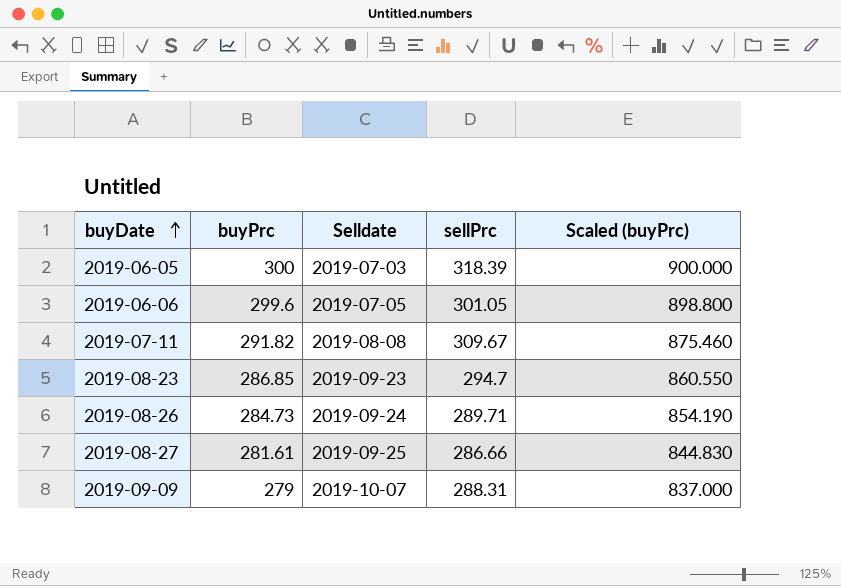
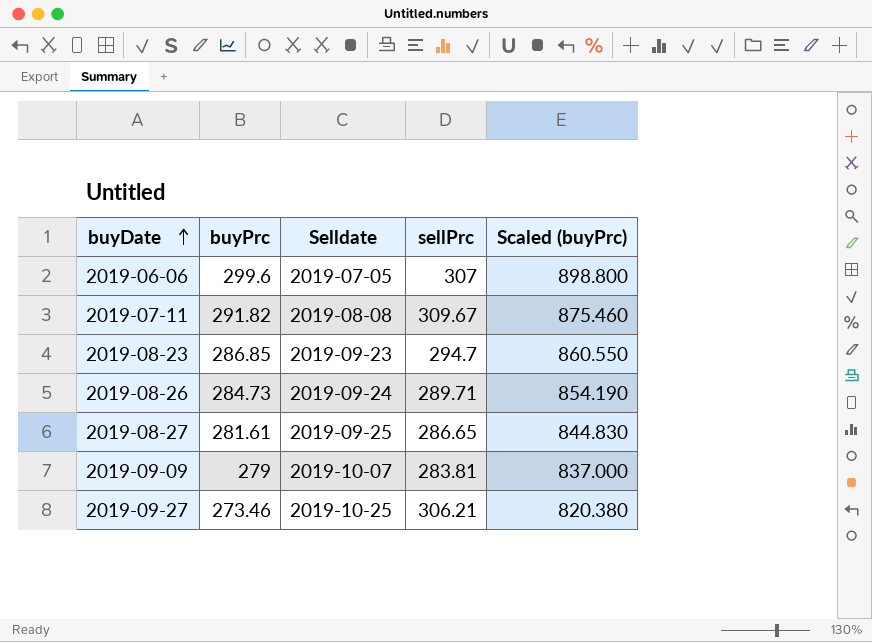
row 2019-06-05: 300 | 2019-07-03 | 318.39 | 900.000 -> none
2019-06-06 | sellPrc: 301.05 -> 307
2019-08-27 | sellPrc: 286.66 -> 286.65
2019-09-09 | sellPrc: 288.31 -> 283.81
row 2019-09-27: none -> 273.46 | 2019-10-25 | 306.21 | 820.380

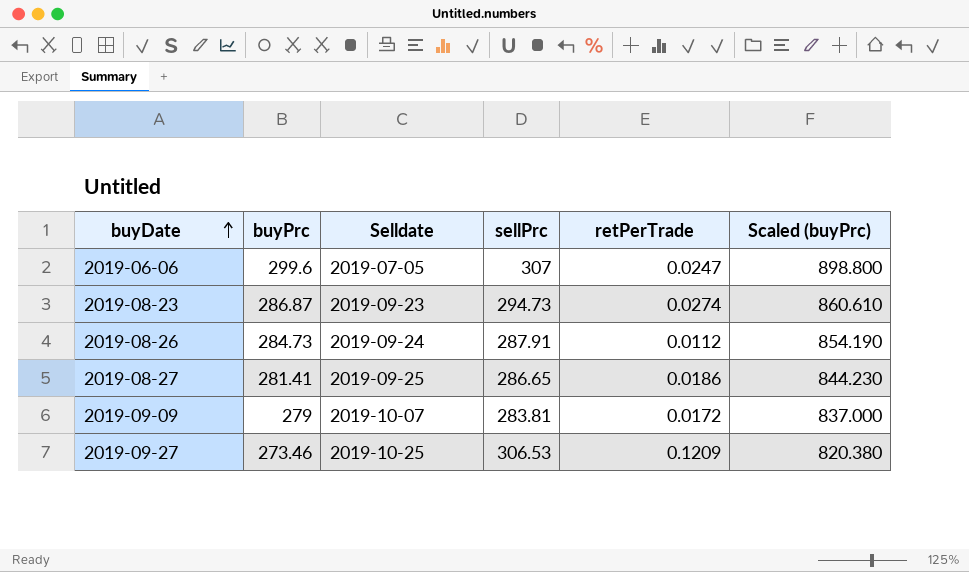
column retPerTrade | formula: none -> ([sellPrc] - [buyPrc]) / [buyPrc]
row 2019-07-11: 291.82 | 2019-08-08 | 309.67 | 875.460 -> none
2019-08-23 | buyPrc: 286.85 -> 286.87
2019-08-23 | sellPrc: 294.7 -> 294.73
2019-08-23 | Scaled (buyPrc): 860.550 -> 860.610
2019-08-26 | sellPrc: 289.71 -> 287.91
2019-08-27 | buyPrc: 281.61 -> 281.41
2019-08-27 | Scaled (buyPrc): 844.830 -> 844.230
2019-09-27 | sellPrc: 306.21 -> 306.53

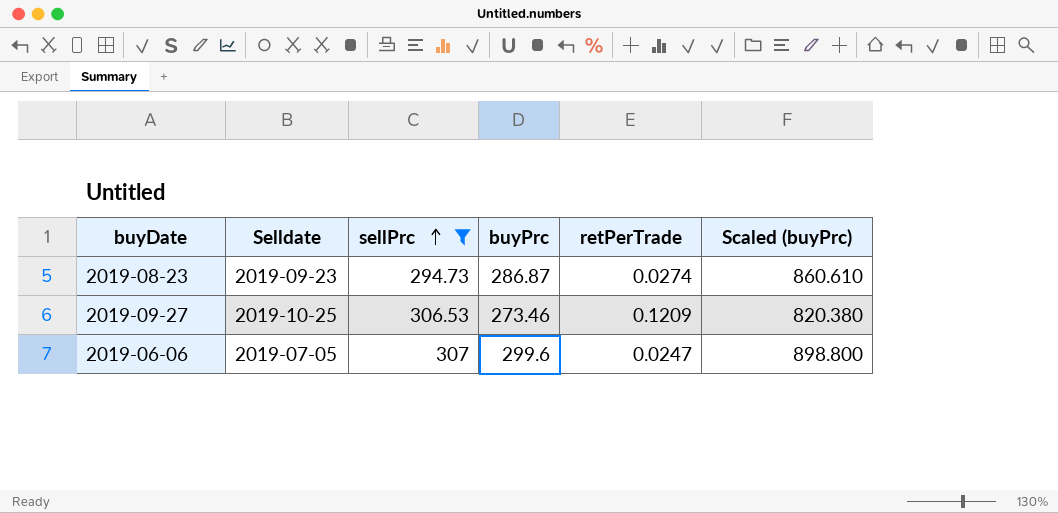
filter: none -> sellPrc >= 294.73
row order: buyDate ascending -> sellPrc ascending
column buyPrc | position: 2 -> 4

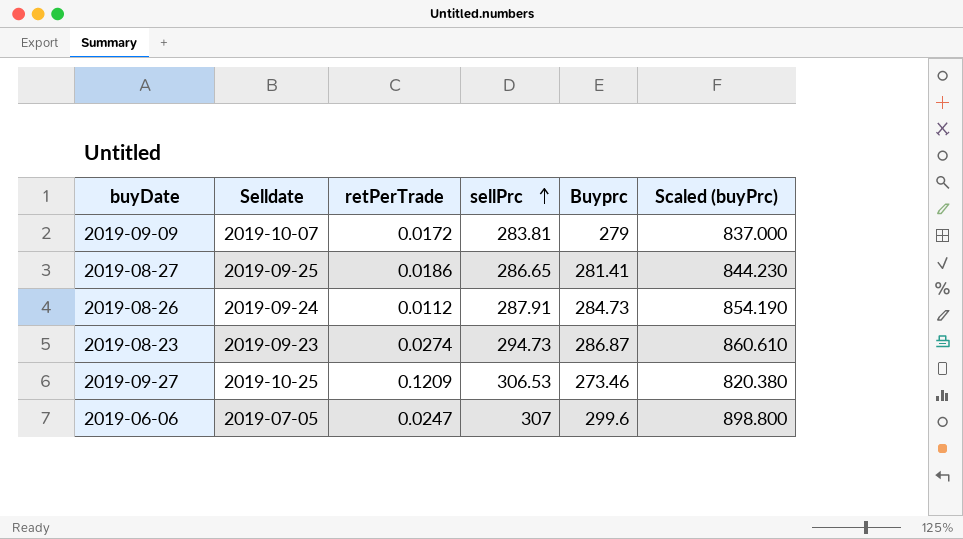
filter: sellPrc >= 294.73 -> none
column retPerTrade | position: 5 -> 3
column name: buyPrc -> Buyprc

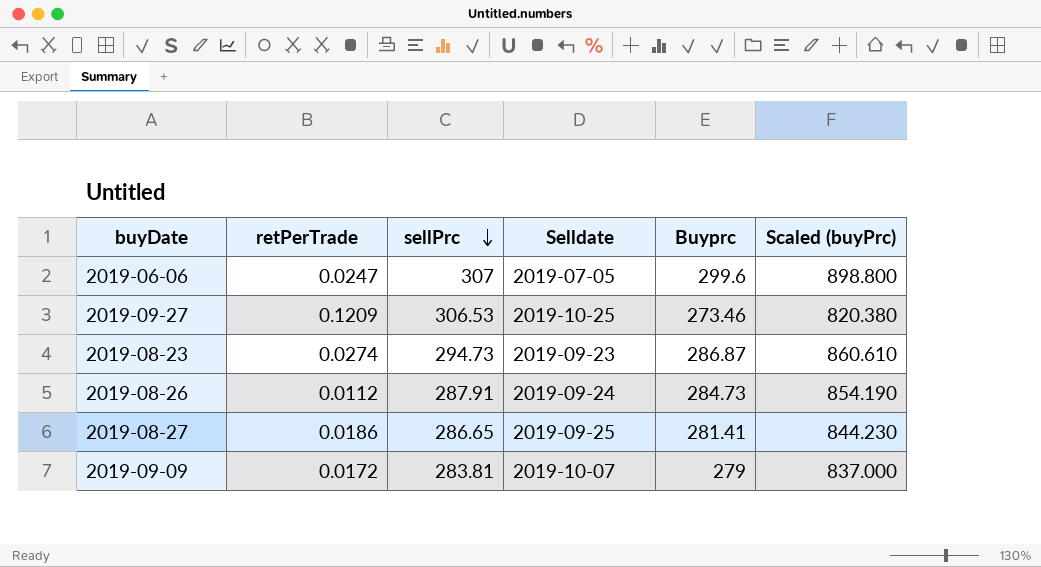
row order: sellPrc ascending -> sellPrc descending
column Selldate | position: 2 -> 4

